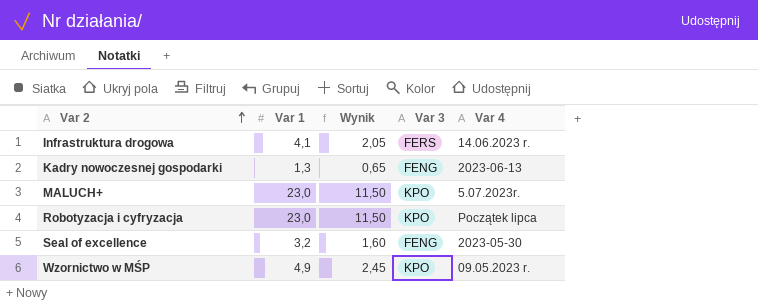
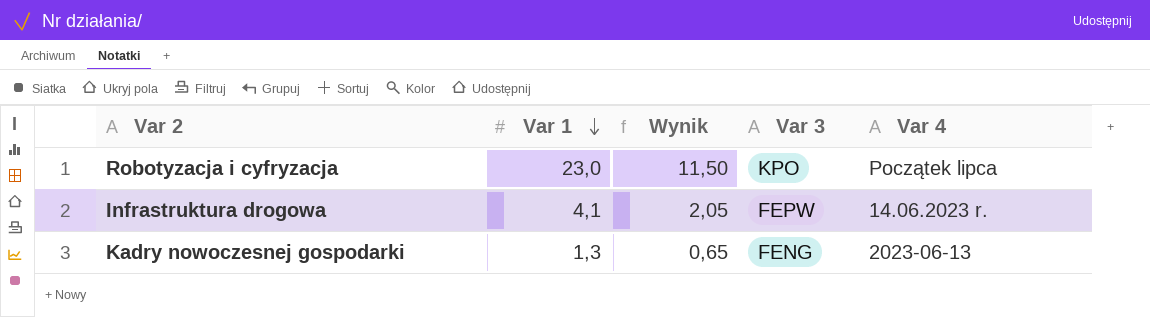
row order: Var 2 ascending -> Var 1 descending
row MALUCH+: 23,0 | 11,50 | KPO | 5.07.2023r. -> none
row Seal of excellence: 3,2 | 1,60 | FENG | 2023-05-30 -> none
row Wzornictwo w MŚP: 4,9 | 2,45 | KPO | 09.05.2023 r. -> none
Infrastruktura drogowa | Var 3: FERS -> FEPW

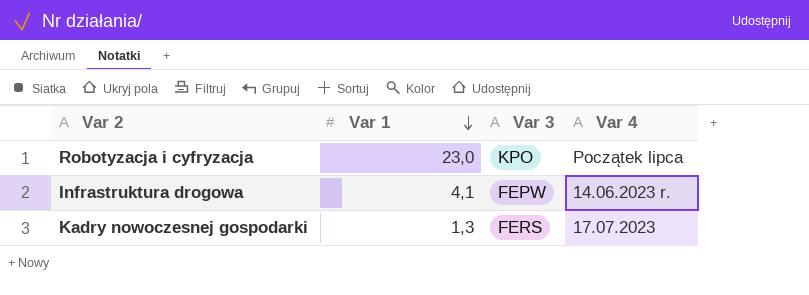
column Wynik | formula: [Var 1] * 0,5 -> none
Kadry nowoczesnej gospodarki | Var 3: FENG -> FERS
Kadry nowoczesnej gospodarki | Var 4: 2023-06-13 -> 17.07.2023

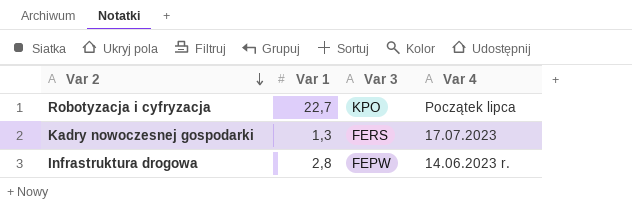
row order: Var 1 descending -> Var 2 descending
Robotyzacja i cyfryzacja | Var 1: 23,0 -> 22,7
Infrastruktura drogowa | Var 1: 4,1 -> 2,8

